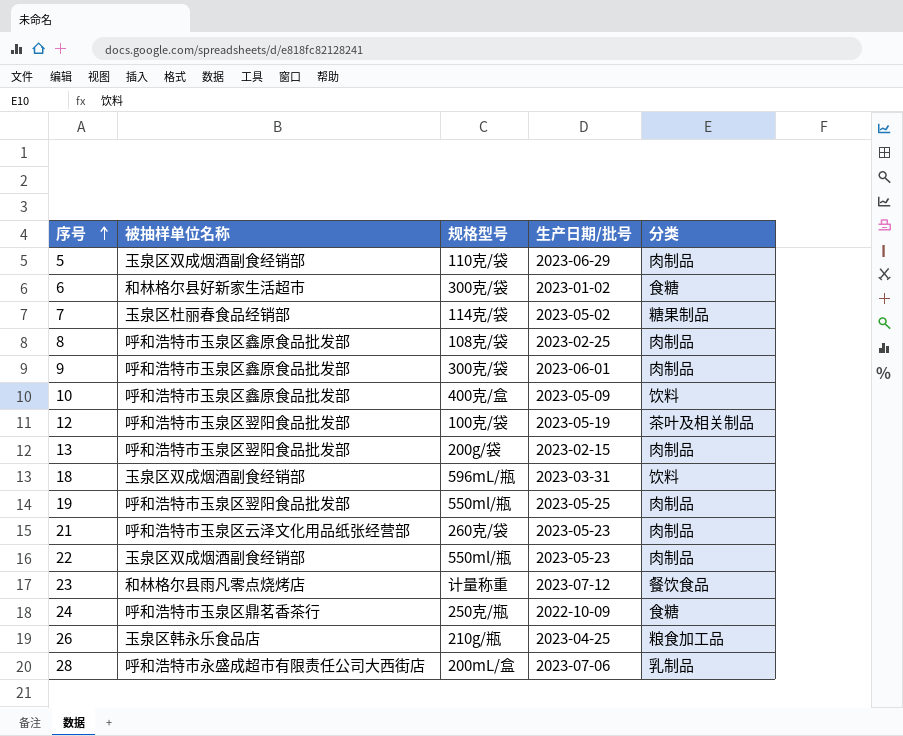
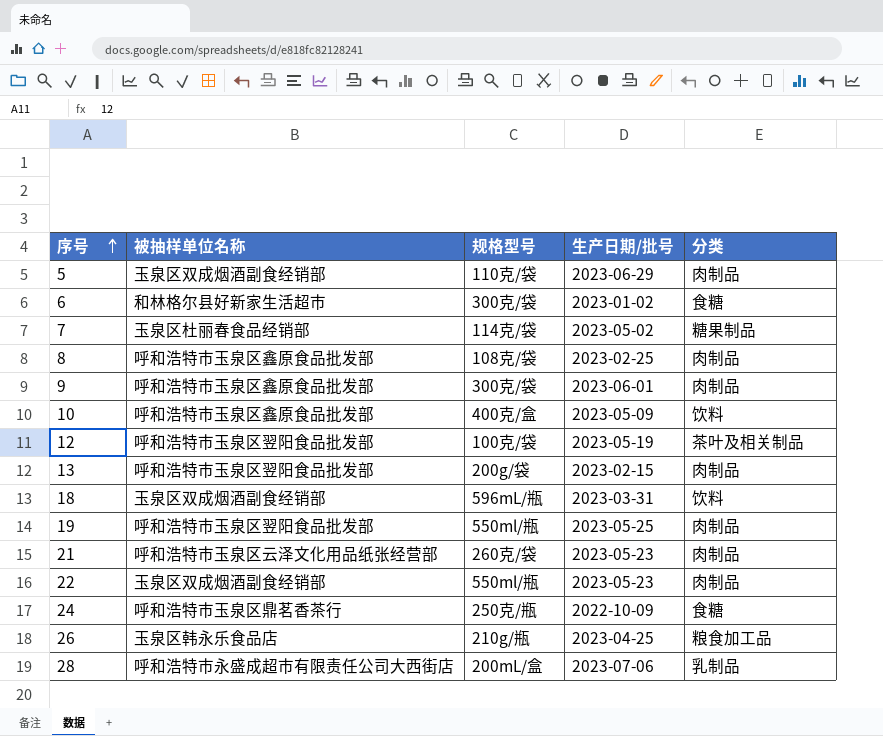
row 23: 和林格尔县雨凡零点烧烤店 | 计量称重 | 2023-07-12 | 餐饮食品 -> none

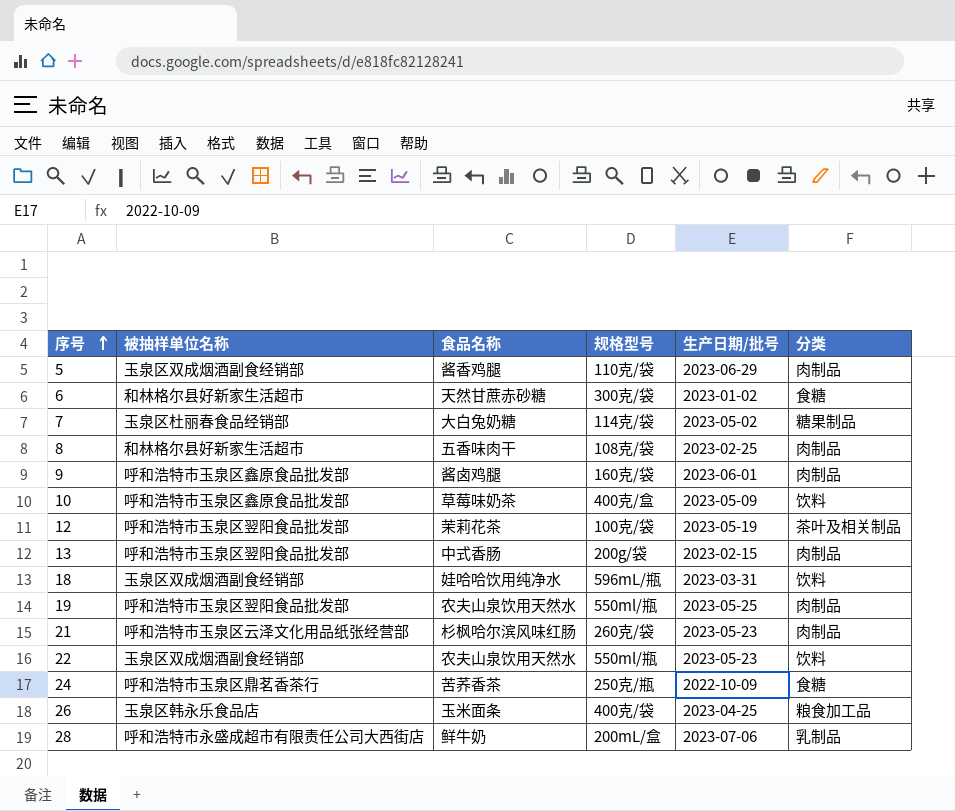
column 食品名称 | position: none -> 3
8 | 被抽样单位名称: 呼和浩特市玉泉区鑫原食品批发部 -> 和林格尔县好新家生活超市
9 | 规格型号: 300克/袋 -> 160克/袋
22 | 分类: 肉制品 -> 饮料
26 | 规格型号: 210g/瓶 -> 400克/袋

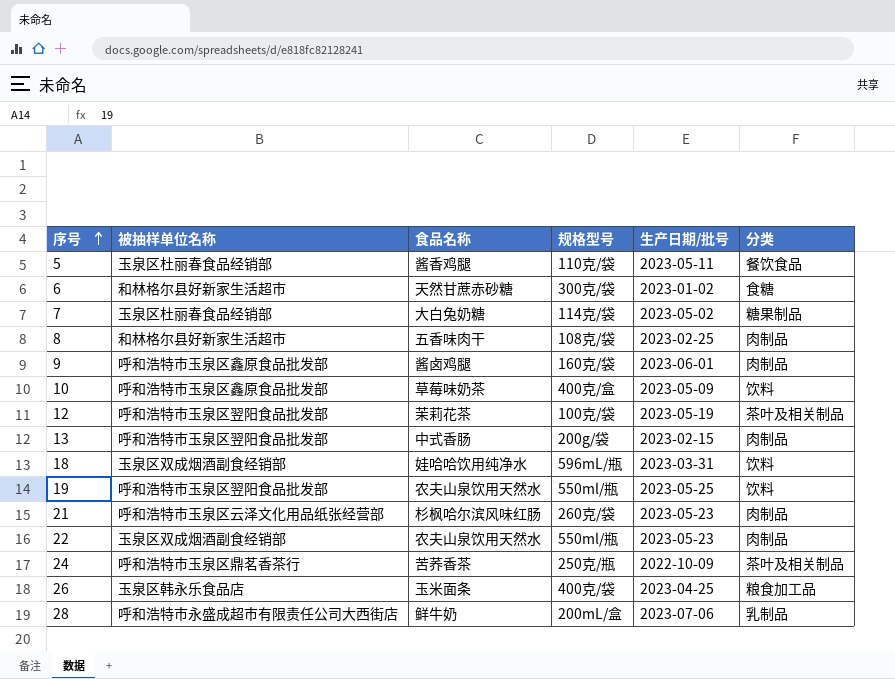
5 | 被抽样单位名称: 玉泉区双成烟酒副食经销部 -> 玉泉区杜丽春食品经销部
5 | 生产日期/批号: 2023-06-29 -> 2023-05-11
5 | 分类: 肉制品 -> 餐饮食品
19 | 分类: 肉制品 -> 饮料
22 | 分类: 饮料 -> 肉制品
24 | 分类: 食糖 -> 茶叶及相关制品

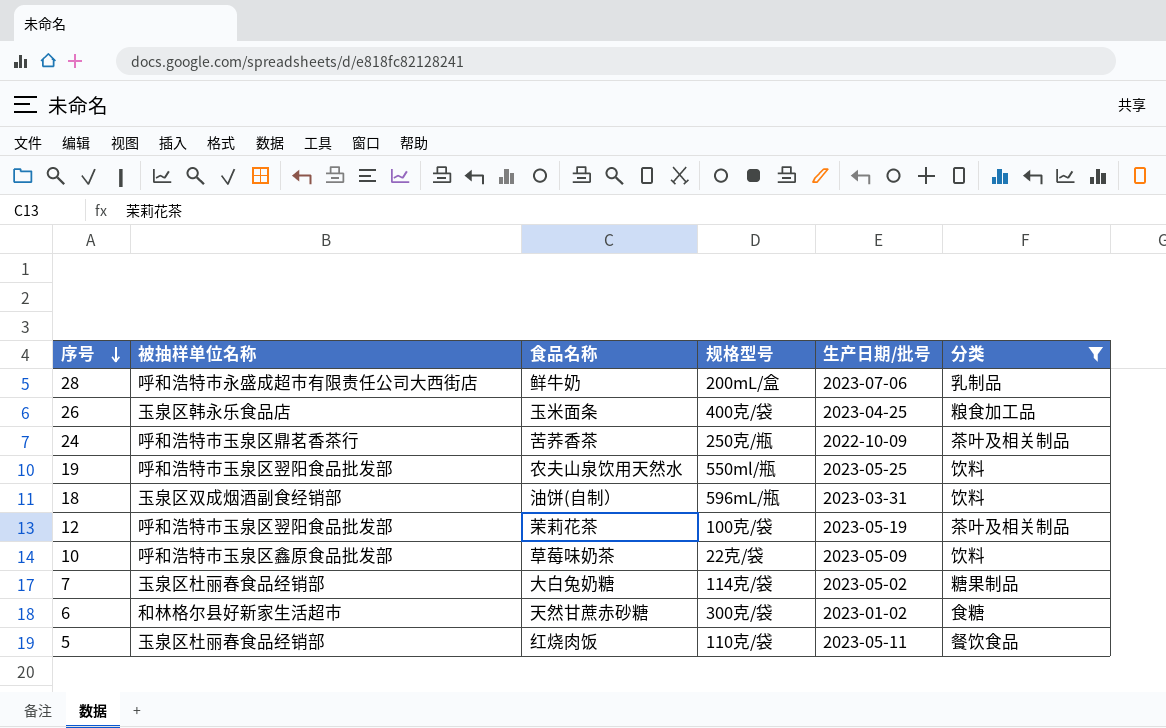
filter: none -> 分类 != 肉制品
row order: 序号 ascending -> 序号 descending
18 | 食品名称: 娃哈哈饮用纯净水 -> 油饼(自制）
10 | 规格型号: 400克/盒 -> 22克/袋
5 | 食品名称: 酱香鸡腿 -> 红烧肉饭

